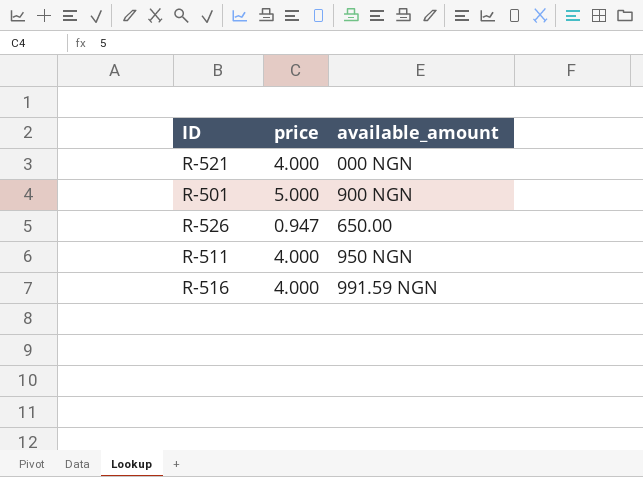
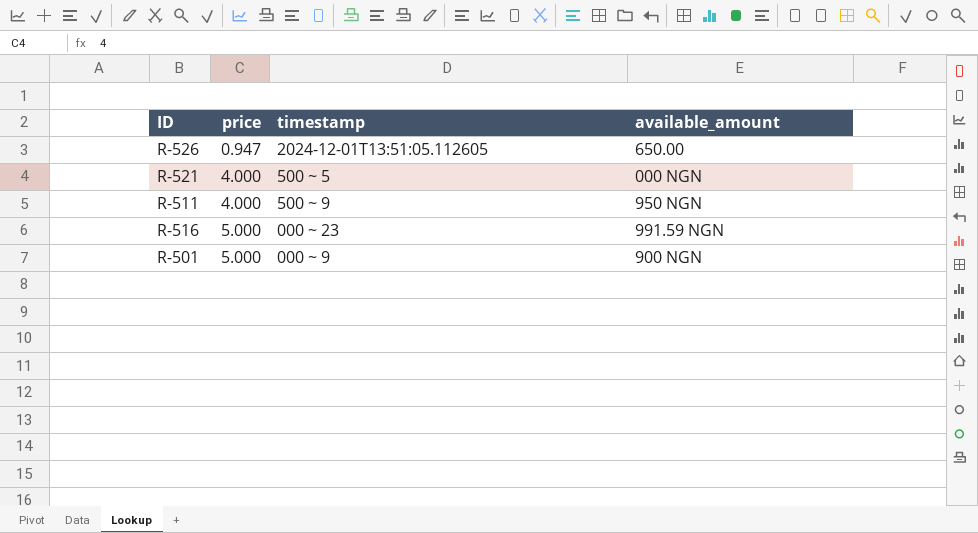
row order: none -> price ascending
column timestamp | position: none -> 3
R-516 | price: 4.000 -> 5.000

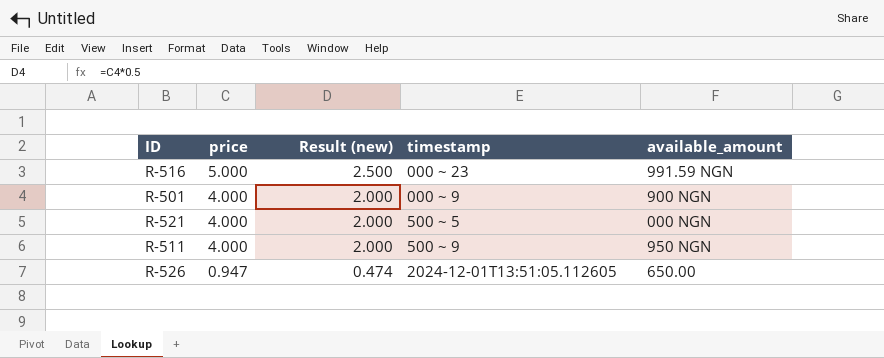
row order: price ascending -> price descending
column Result (new) | formula: none -> [price] * 0.5
R-501 | price: 5.000 -> 4.000

